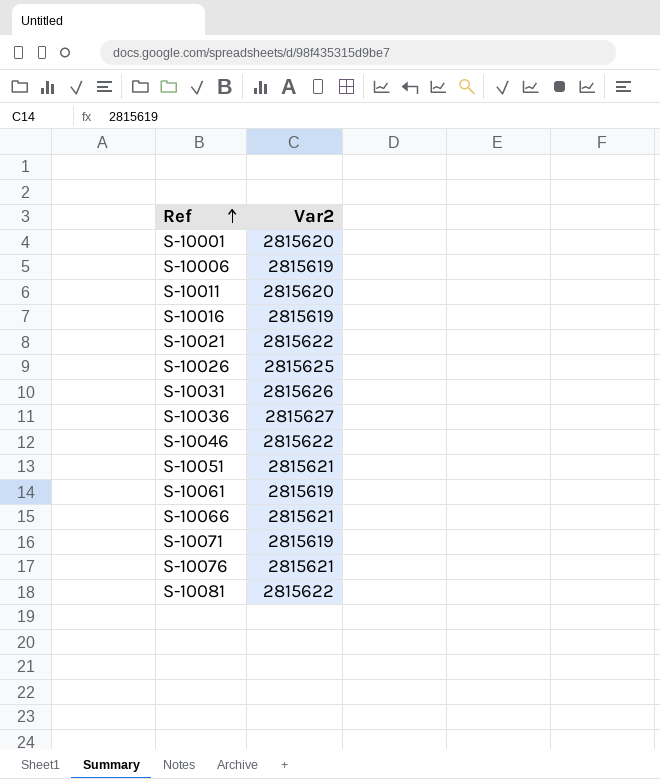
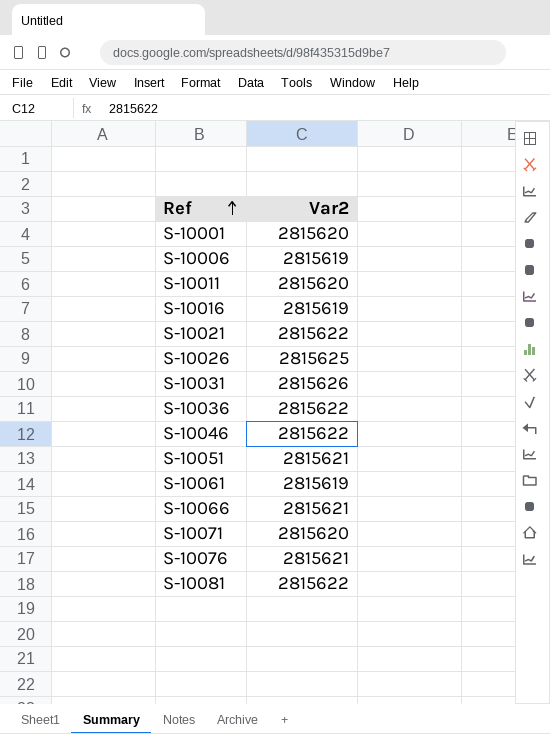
S-10036 | Var2: 2815627 -> 2815622
S-10071 | Var2: 2815619 -> 2815620

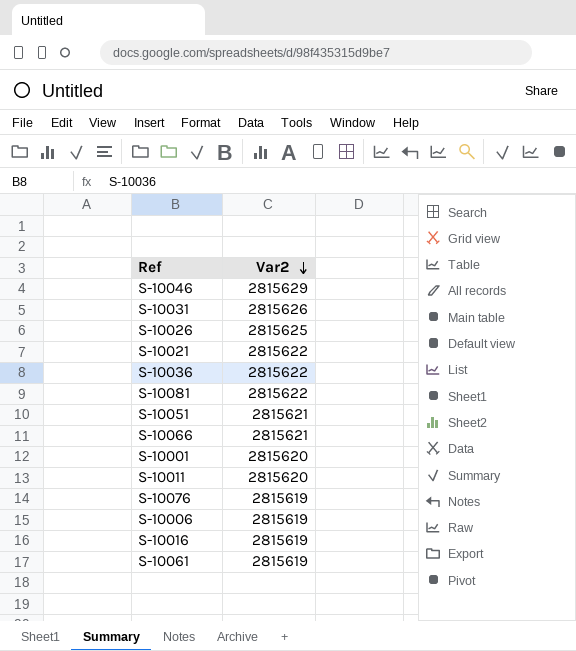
row order: Ref ascending -> Var2 descending
row S-10071: 2815620 -> none
S-10046 | Var2: 2815622 -> 2815629
S-10076 | Var2: 2815621 -> 2815619

